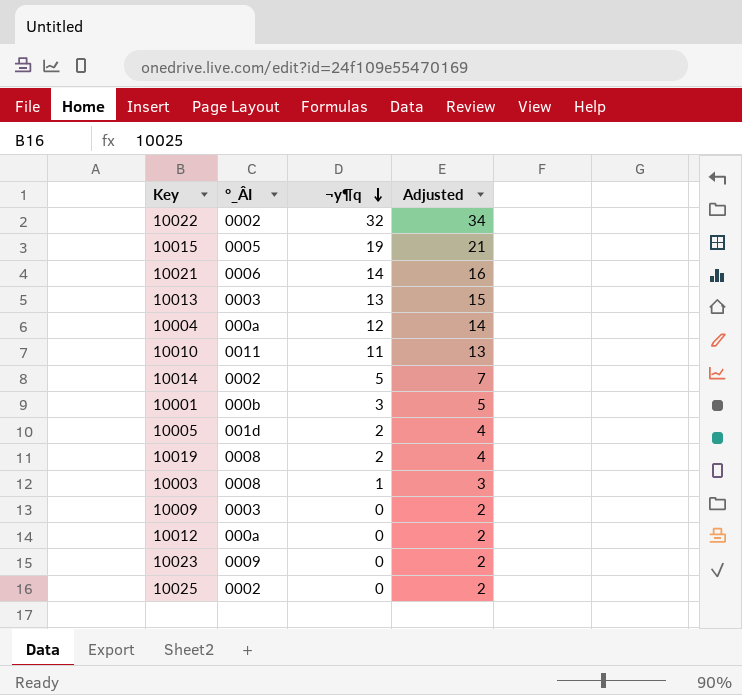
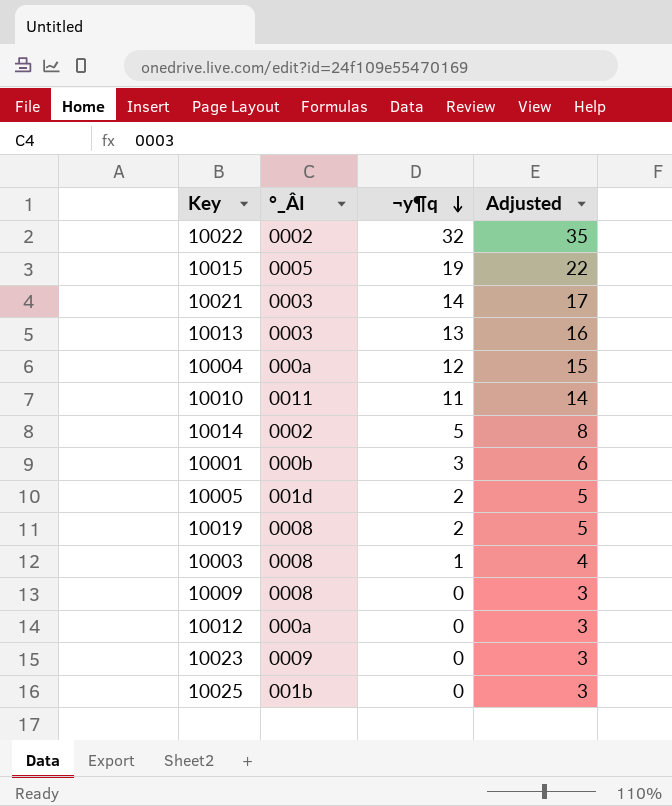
column Adjusted | formula: [¬y¶q] + 2 -> [¬y¶q] + 3
10021 | °_ÂI: 0006 -> 0003
10009 | °_ÂI: 0003 -> 0008
10025 | °_ÂI: 0002 -> 001b

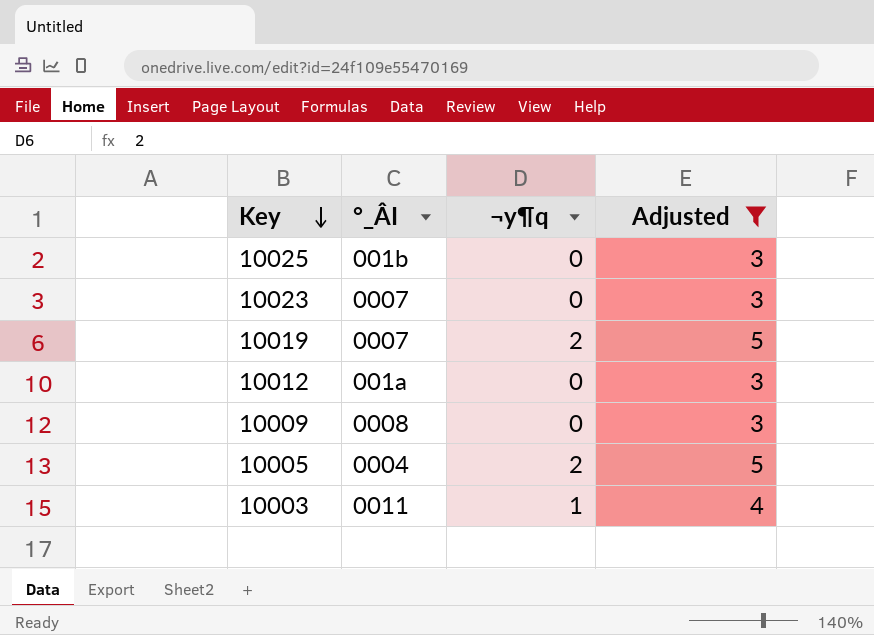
filter: none -> Adjusted <= 5
row order: ¬y¶q descending -> Key descending
10023 | °_ÂI: 0009 -> 0007
10019 | °_ÂI: 0008 -> 0007
10012 | °_ÂI: 000a -> 001a
10005 | °_ÂI: 001d -> 0004
10003 | °_ÂI: 0008 -> 0011

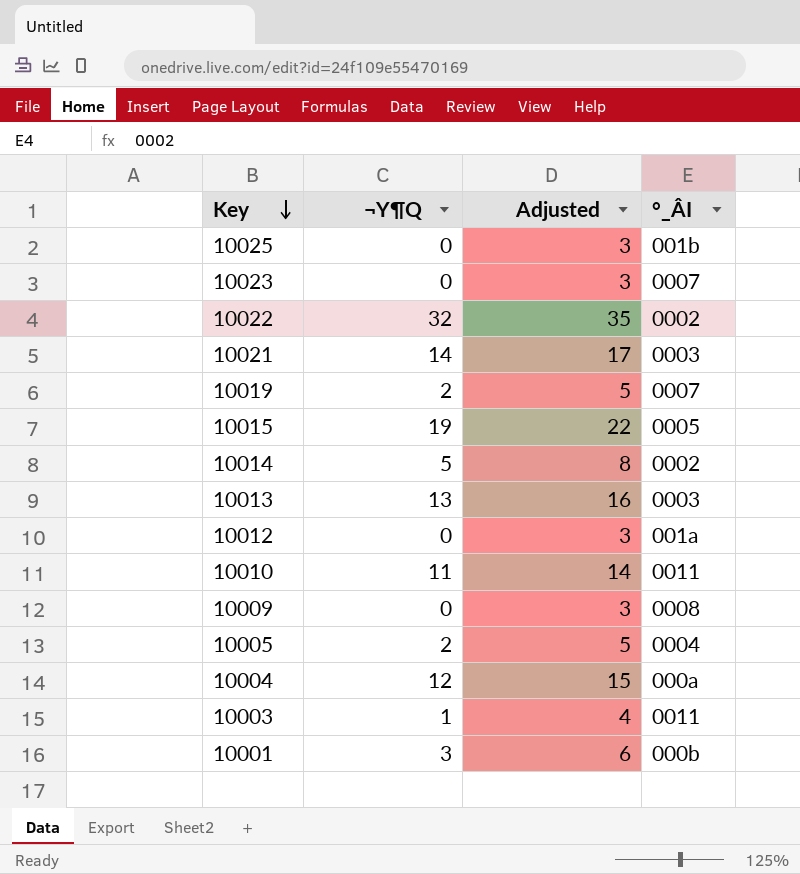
filter: Adjusted <= 5 -> none
column name: ¬y¶q -> ¬Y¶Q
column °_ÂI | position: 2 -> 4

